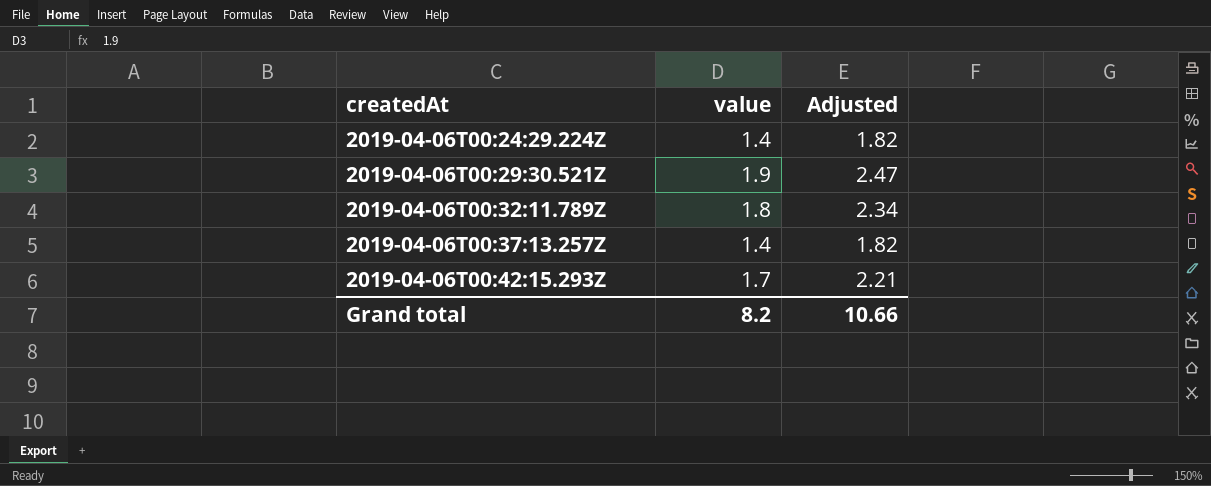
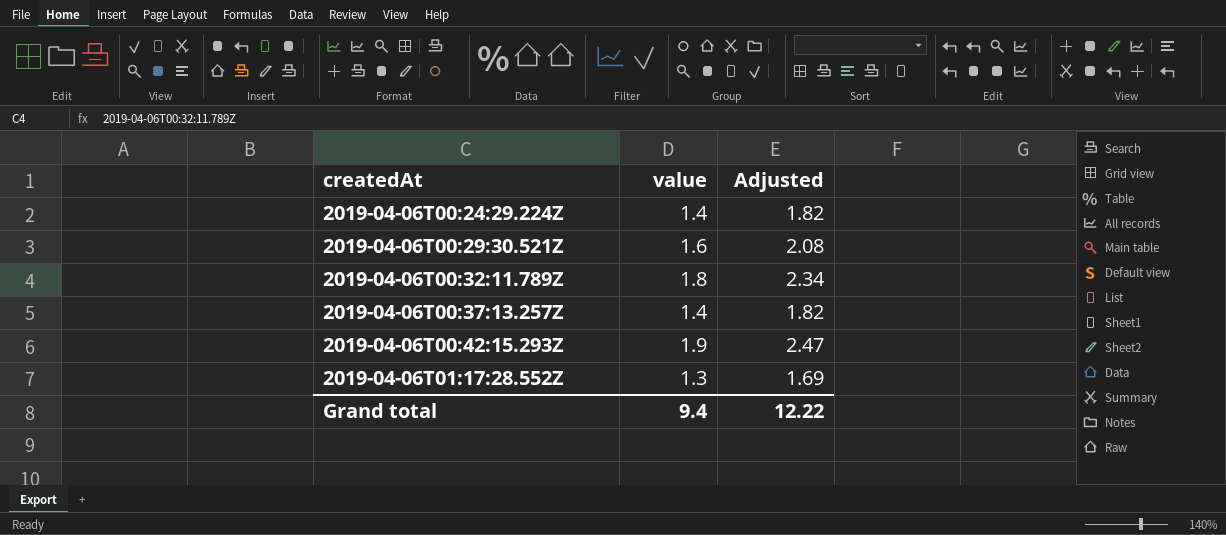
2019-04-06T00:29:30.521Z | value: 1.9 -> 1.6
2019-04-06T00:29:30.521Z | Adjusted: 2.47 -> 2.08
2019-04-06T00:42:15.293Z | value: 1.7 -> 1.9
2019-04-06T00:42:15.293Z | Adjusted: 2.21 -> 2.47
row 2019-04-06T01:17:28.552Z: none -> 1.3 | 1.69
Grand total | value: 8.2 -> 9.4
Grand total | Adjusted: 10.66 -> 12.22

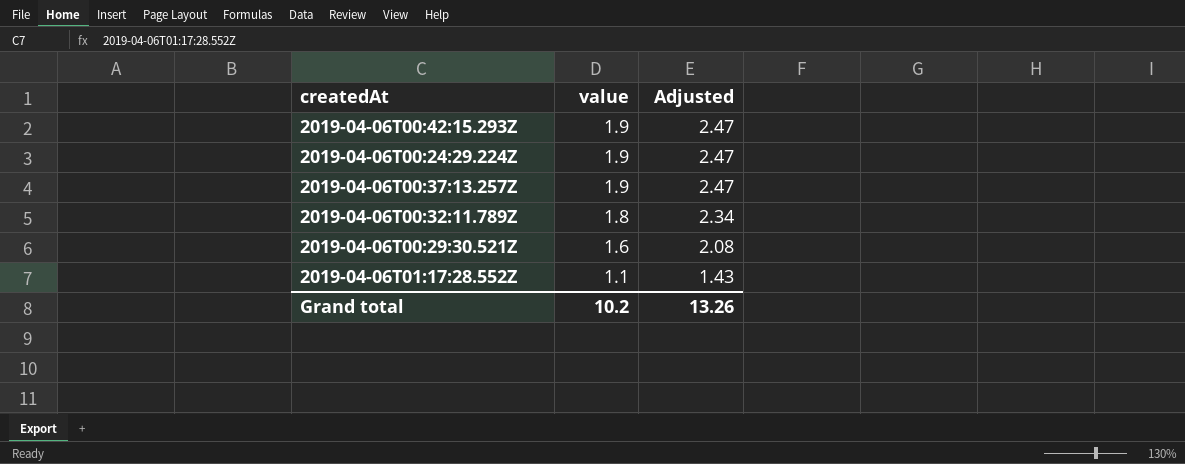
row order: createdAt ascending -> value descending
2019-04-06T00:24:29.224Z | value: 1.4 -> 1.9
2019-04-06T00:24:29.224Z | Adjusted: 1.82 -> 2.47
2019-04-06T00:37:13.257Z | value: 1.4 -> 1.9
2019-04-06T00:37:13.257Z | Adjusted: 1.82 -> 2.47
2019-04-06T01:17:28.552Z | value: 1.3 -> 1.1
2019-04-06T01:17:28.552Z | Adjusted: 1.69 -> 1.43
Grand total | value: 9.4 -> 10.2
Grand total | Adjusted: 12.22 -> 13.26

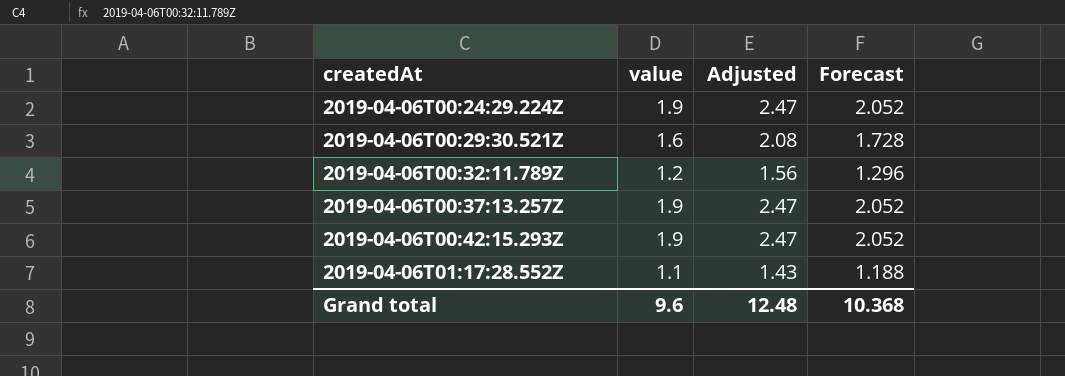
row order: value descending -> createdAt ascending
column Forecast | formula: none -> [value] * 1.08
2019-04-06T00:32:11.789Z | value: 1.8 -> 1.2
2019-04-06T00:32:11.789Z | Adjusted: 2.34 -> 1.56
Grand total | value: 10.2 -> 9.6
Grand total | Adjusted: 13.26 -> 12.48

